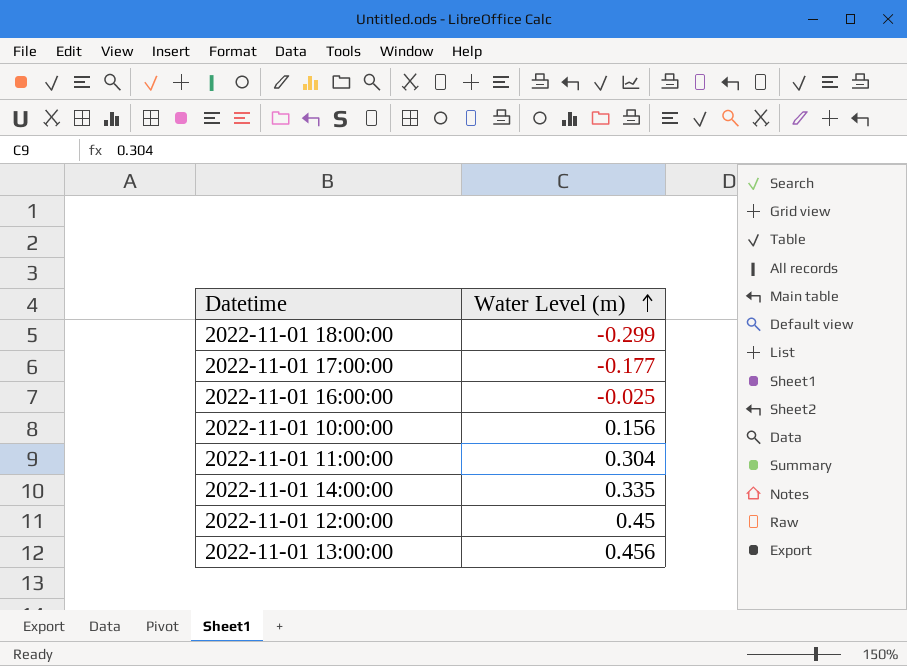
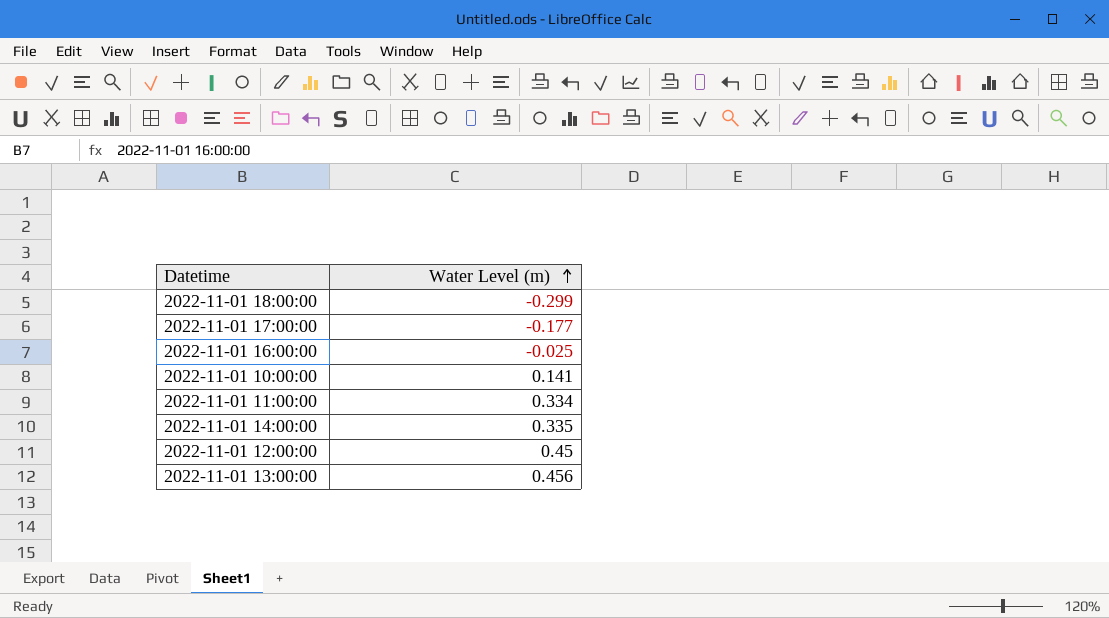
2022-11-01 10:00:00 | Water Level (m): 0.156 -> 0.141
2022-11-01 11:00:00 | Water Level (m): 0.304 -> 0.334

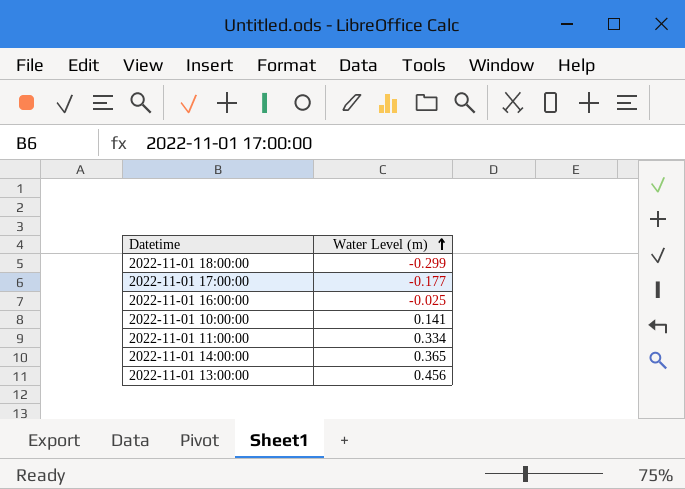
row 2022-11-01 12:00:00: 0.45 -> none
2022-11-01 14:00:00 | Water Level (m): 0.335 -> 0.365

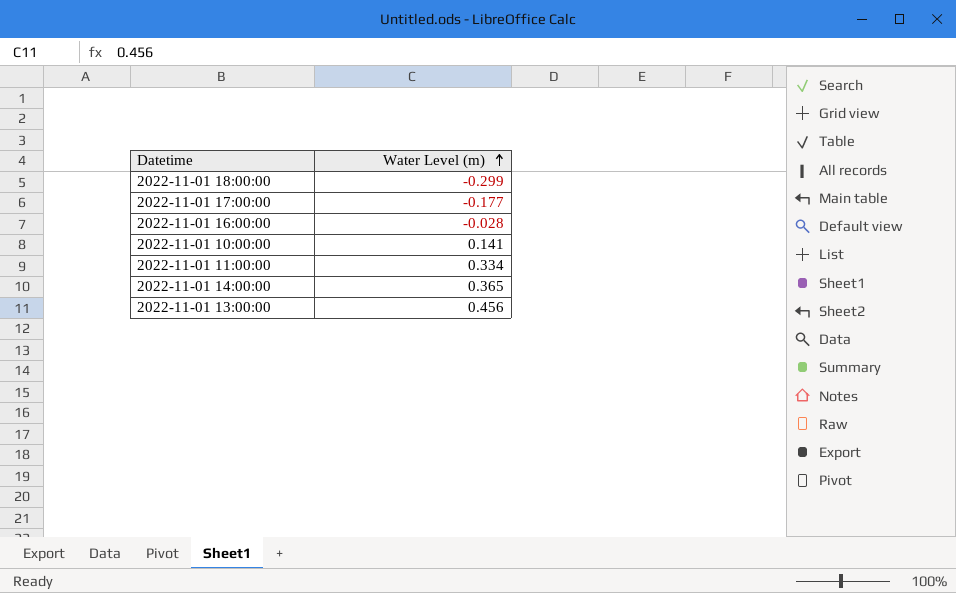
2022-11-01 16:00:00 | Water Level (m): -0.025 -> -0.028

